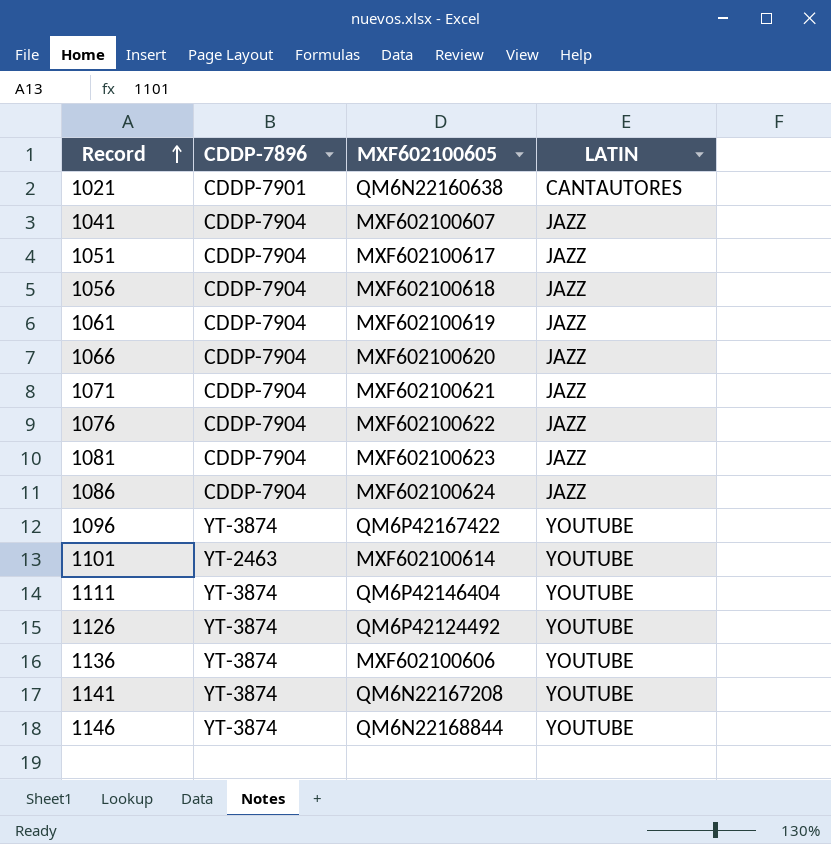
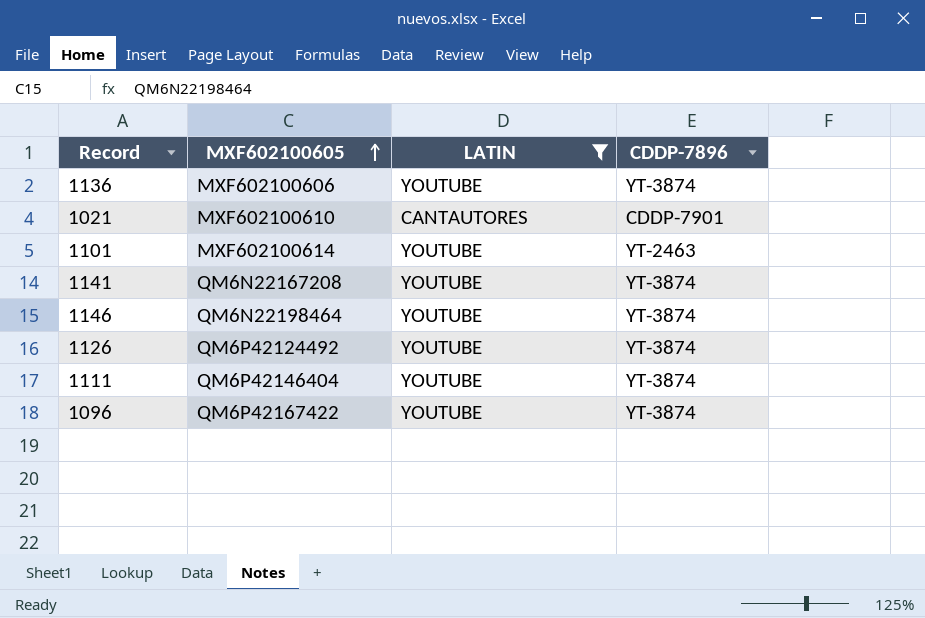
filter: none -> LATIN != JAZZ
row order: Record ascending -> MXF602100605 ascending
column CDDP-7896 | position: 2 -> 4
1021 | MXF602100605: QM6N22160638 -> MXF602100610
1146 | MXF602100605: QM6N22168844 -> QM6N22198464

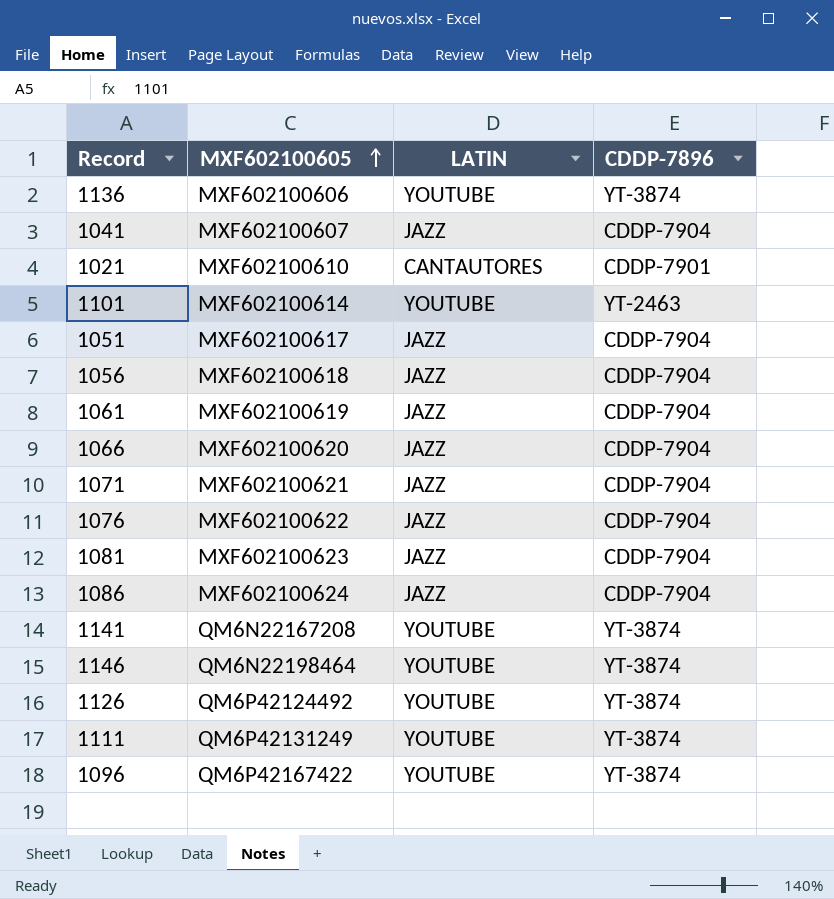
filter: LATIN != JAZZ -> none
1111 | MXF602100605: QM6P42146404 -> QM6P42131249

